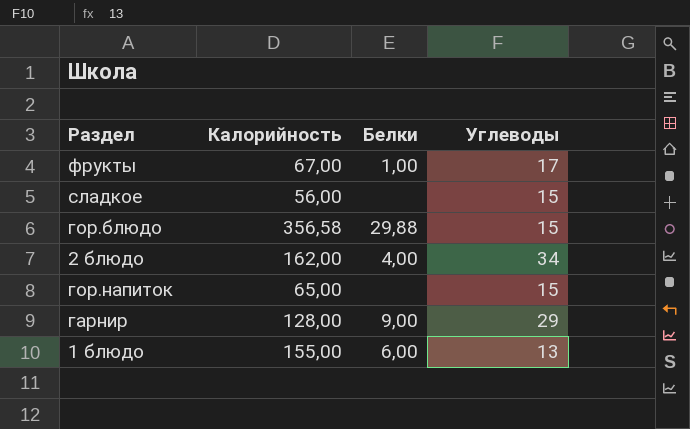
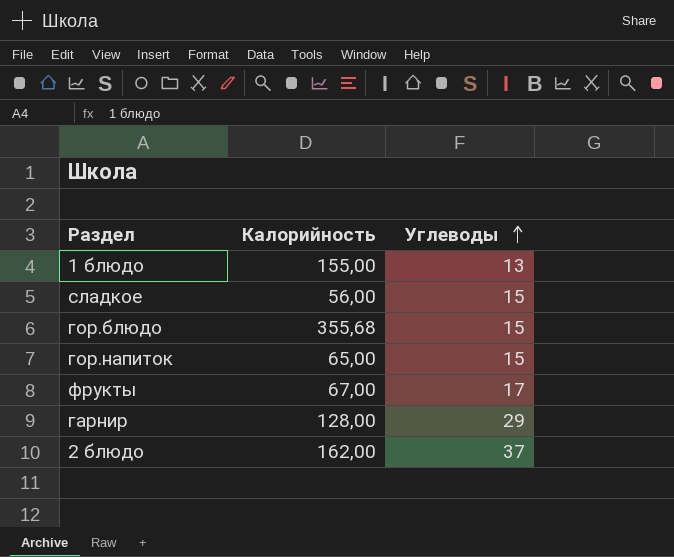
row order: none -> Углеводы ascending
column Белки | position: 3 -> none
гор.блюдо | Калорийность: 356,58 -> 355,68
2 блюдо | Углеводы: 34 -> 37

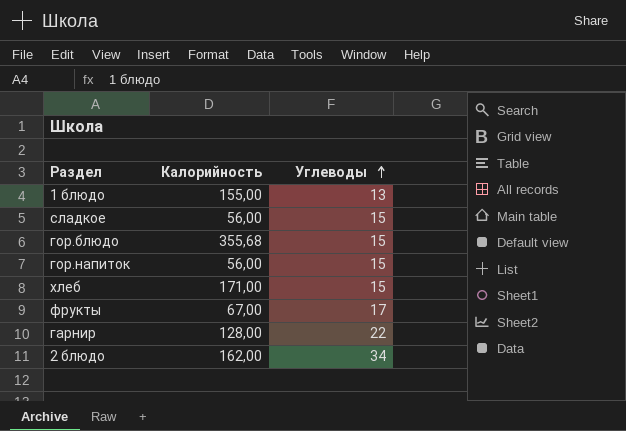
гор.напиток | Калорийность: 65,00 -> 56,00
row хлеб: none -> 171,00 | 15
гарнир | Углеводы: 29 -> 22
2 блюдо | Углеводы: 37 -> 34

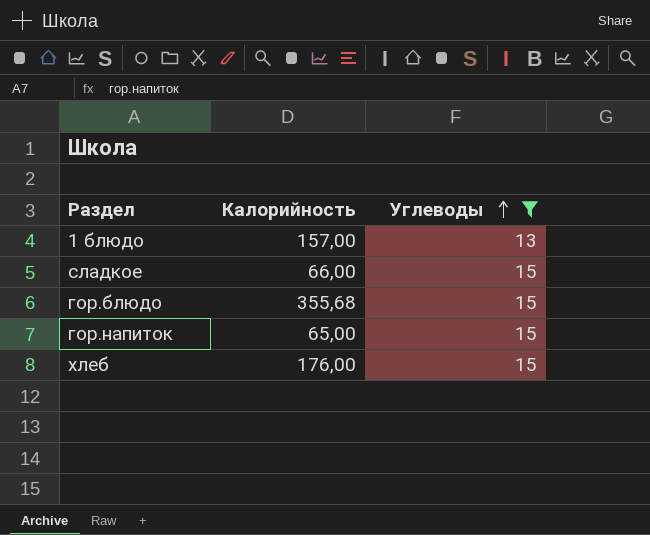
filter: none -> Углеводы <= 15
1 блюдо | Калорийность: 155,00 -> 157,00
сладкое | Калорийность: 56,00 -> 66,00
гор.напиток | Калорийность: 56,00 -> 65,00
хлеб | Калорийность: 171,00 -> 176,00

